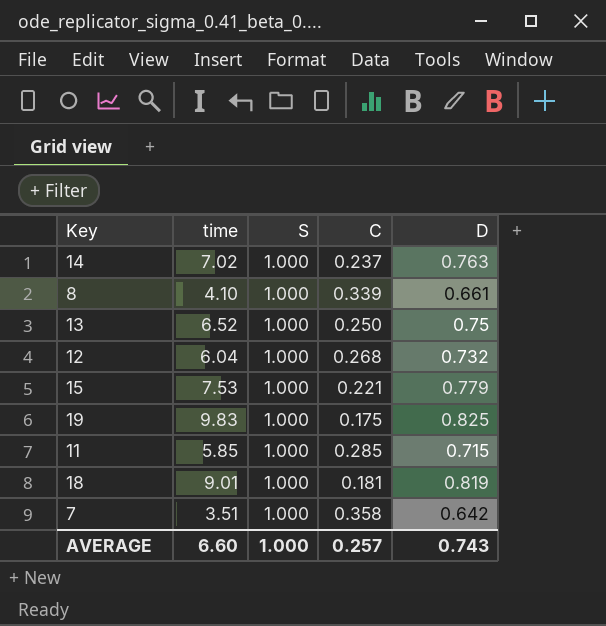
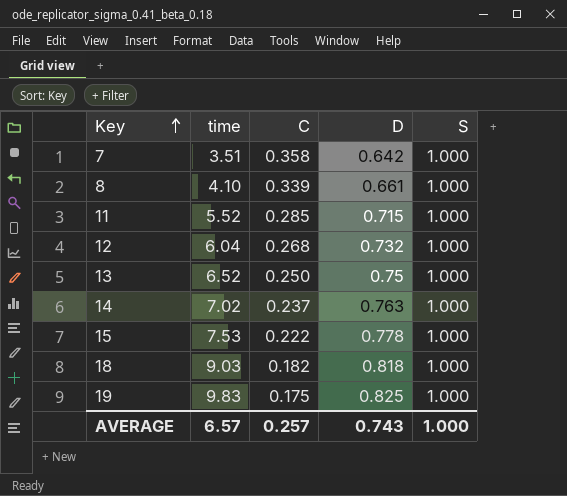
row order: none -> Key ascending
column S | position: 3 -> 5
11 | time: 5.85 -> 5.52
15 | C: 0.221 -> 0.222
15 | D: 0.779 -> 0.778
18 | time: 9.01 -> 9.03
18 | C: 0.181 -> 0.182
18 | D: 0.819 -> 0.818
AVERAGE | time: 6.60 -> 6.57

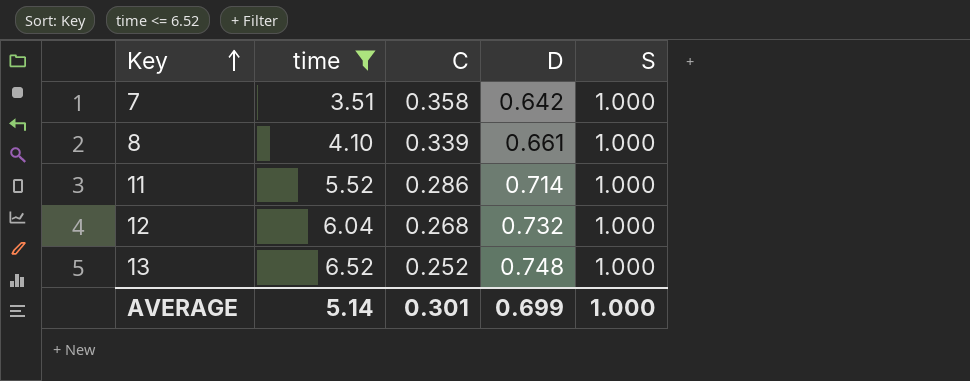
filter: none -> time <= 6.52
11 | C: 0.285 -> 0.286
11 | D: 0.715 -> 0.714
13 | C: 0.250 -> 0.252
13 | D: 0.75 -> 0.748
AVERAGE | time: 6.57 -> 5.14
AVERAGE | C: 0.257 -> 0.301
AVERAGE | D: 0.743 -> 0.699

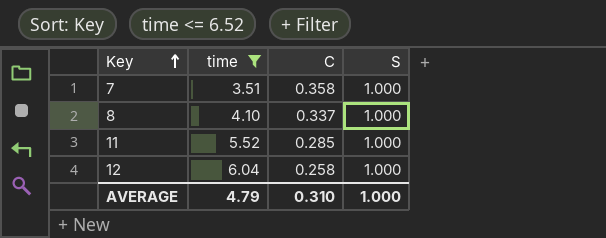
column D | formula: [S] - [C] -> none
row 13: 6.52 | 0.252 | 0.748 | 1.000 -> none
8 | C: 0.339 -> 0.337
11 | C: 0.286 -> 0.285
12 | C: 0.268 -> 0.258
AVERAGE | time: 5.14 -> 4.79
AVERAGE | C: 0.301 -> 0.310

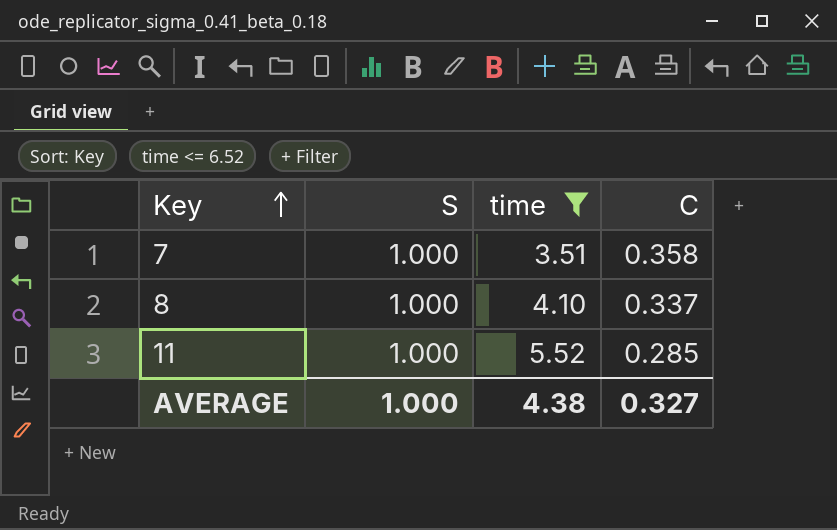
column S | position: 4 -> 2
row 12: 6.04 | 0.258 | 1.000 -> none
AVERAGE | time: 4.79 -> 4.38
AVERAGE | C: 0.310 -> 0.327

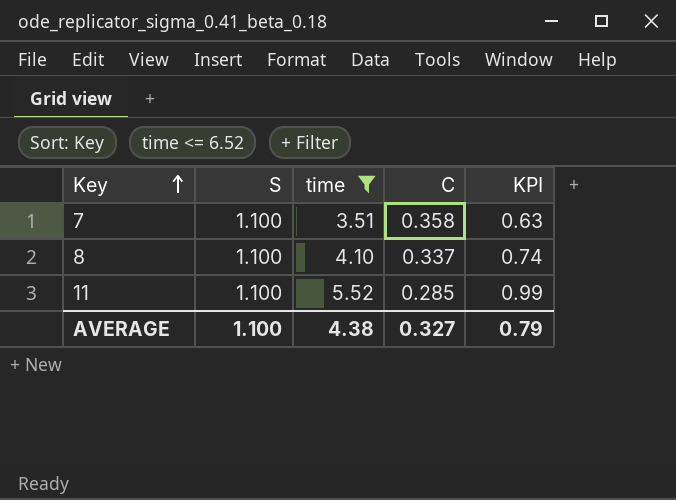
column KPI | formula: none -> [time] * 0.18
7 | S: 1.000 -> 1.100
8 | S: 1.000 -> 1.100
11 | S: 1.000 -> 1.100
AVERAGE | S: 1.000 -> 1.100

